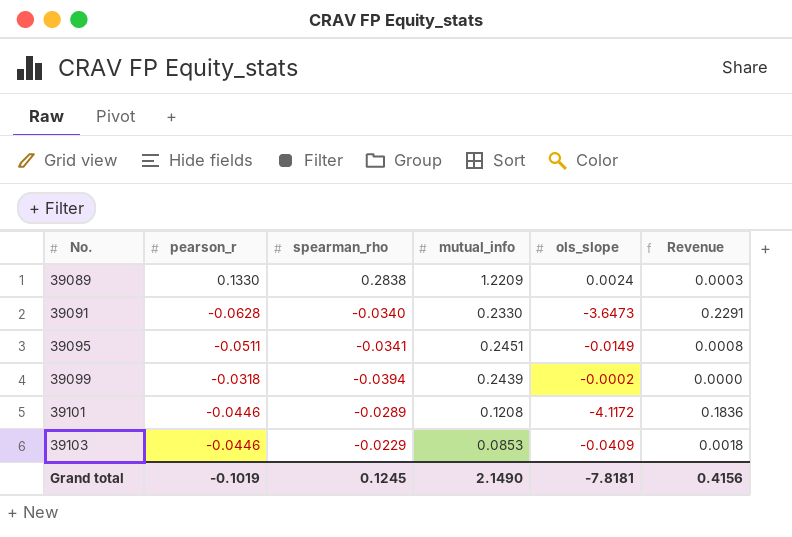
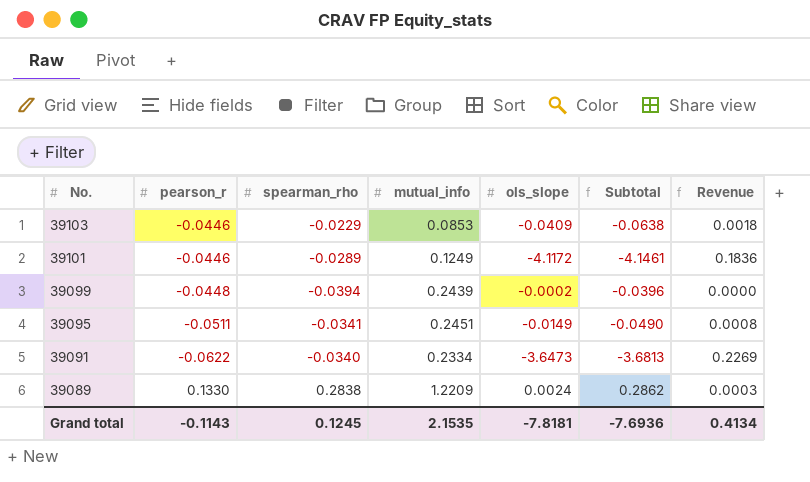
row order: No. ascending -> No. descending
column Subtotal | formula: none -> [spearman_rho] + [ols_slope]
39101 | mutual_info: 0.1208 -> 0.1249
39099 | pearson_r: -0.0318 -> -0.0448
39091 | pearson_r: -0.0628 -> -0.0622
39091 | mutual_info: 0.2330 -> 0.2334
39091 | Revenue: 0.2291 -> 0.2269
Grand total | pearson_r: -0.1019 -> -0.1143
Grand total | mutual_info: 2.1490 -> 2.1535
Grand total | Revenue: 0.4156 -> 0.4134

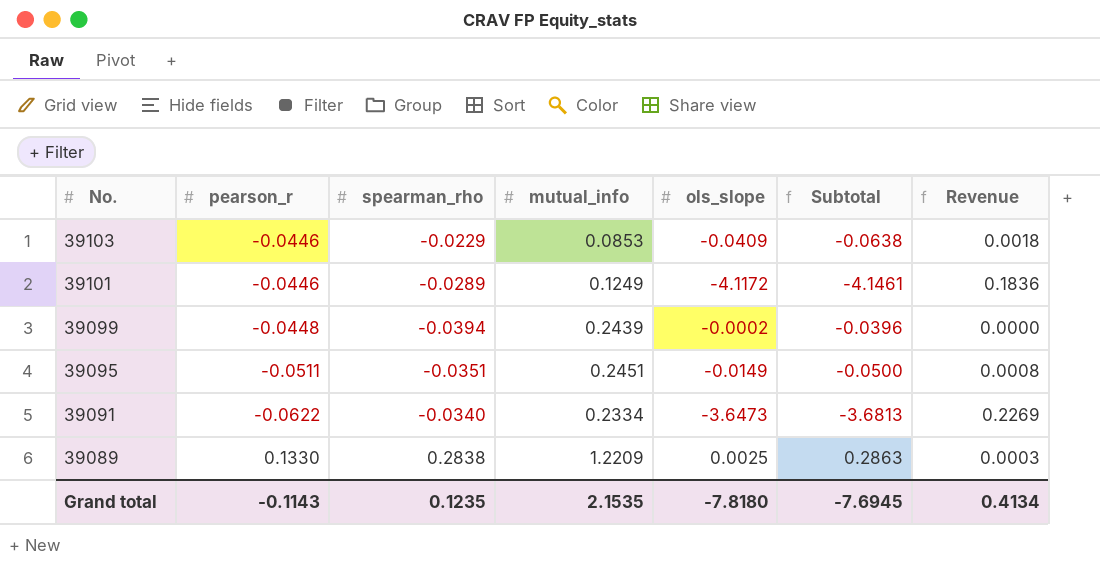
39095 | spearman_rho: -0.0341 -> -0.0351
39095 | Subtotal: -0.0490 -> -0.0500
39089 | ols_slope: 0.0024 -> 0.0025
39089 | Subtotal: 0.2862 -> 0.2863
Grand total | spearman_rho: 0.1245 -> 0.1235
Grand total | ols_slope: -7.8181 -> -7.8180
Grand total | Subtotal: -7.6936 -> -7.6945

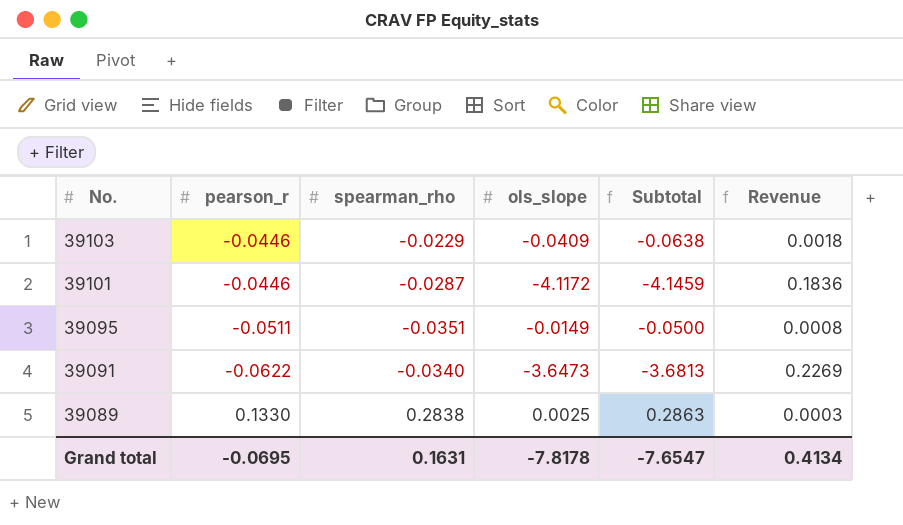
column mutual_info | position: 4 -> none
row 39099: -0.0448 | -0.0394 | 0.2439 | -0.0002 | -0.0396 | 0.0000 -> none
39101 | spearman_rho: -0.0289 -> -0.0287
39101 | Subtotal: -4.1461 -> -4.1459
Grand total | pearson_r: -0.1143 -> -0.0695
Grand total | spearman_rho: 0.1235 -> 0.1631
Grand total | ols_slope: -7.8180 -> -7.8178
Grand total | Subtotal: -7.6945 -> -7.6547

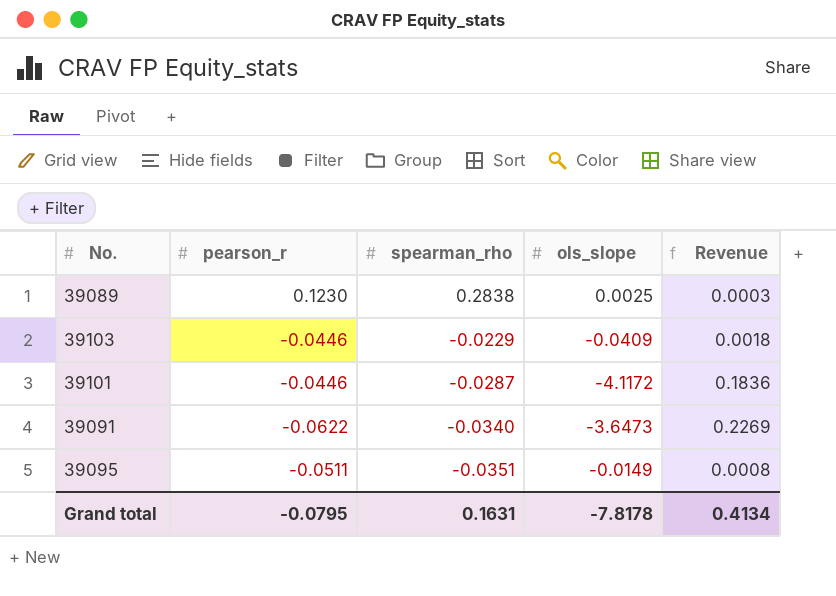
row order: No. descending -> spearman_rho descending
column Subtotal | formula: [spearman_rho] + [ols_slope] -> none
39089 | pearson_r: 0.1330 -> 0.1230
Grand total | pearson_r: -0.0695 -> -0.0795

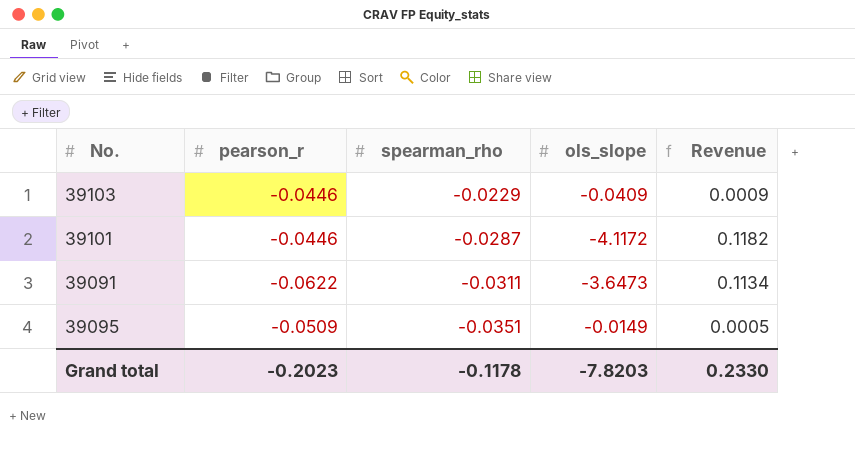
column Revenue | formula: [pearson_r] * [ols_slope] -> [spearman_rho] * [ols_slope]
row 39089: 0.1230 | 0.2838 | 0.0025 | 0.0003 -> none
39091 | spearman_rho: -0.0340 -> -0.0311
39095 | pearson_r: -0.0511 -> -0.0509
Grand total | pearson_r: -0.0795 -> -0.2023
Grand total | spearman_rho: 0.1631 -> -0.1178
Grand total | ols_slope: -7.8178 -> -7.8203
Grand total | Revenue: 0.4134 -> 0.2330

